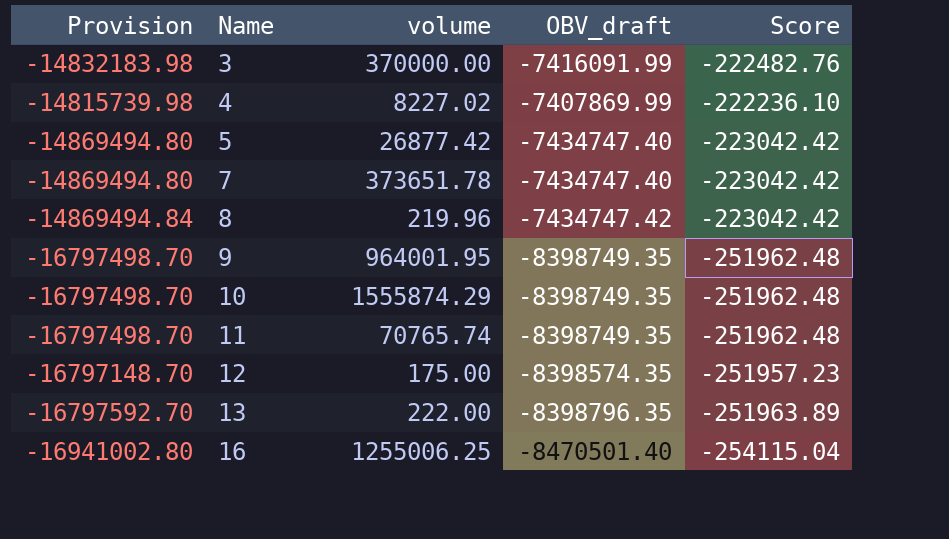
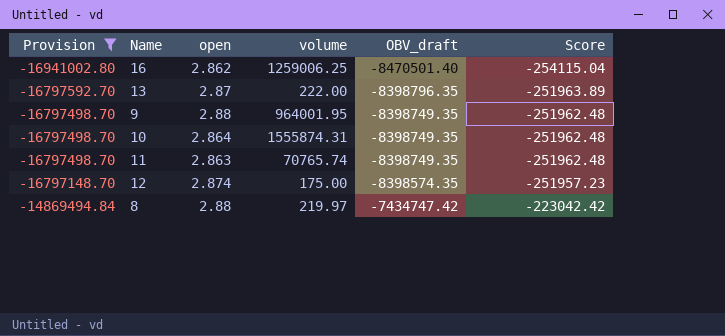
filter: none -> Provision <= -14869494.84
row order: Name ascending -> Provision ascending
column open | position: none -> 3
16 | volume: 1255006.25 -> 1259006.25
10 | volume: 1555874.29 -> 1555874.31
8 | volume: 219.96 -> 219.97

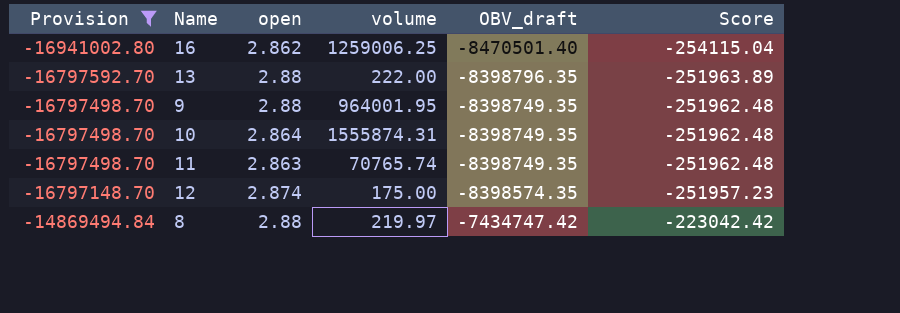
13 | open: 2.87 -> 2.88

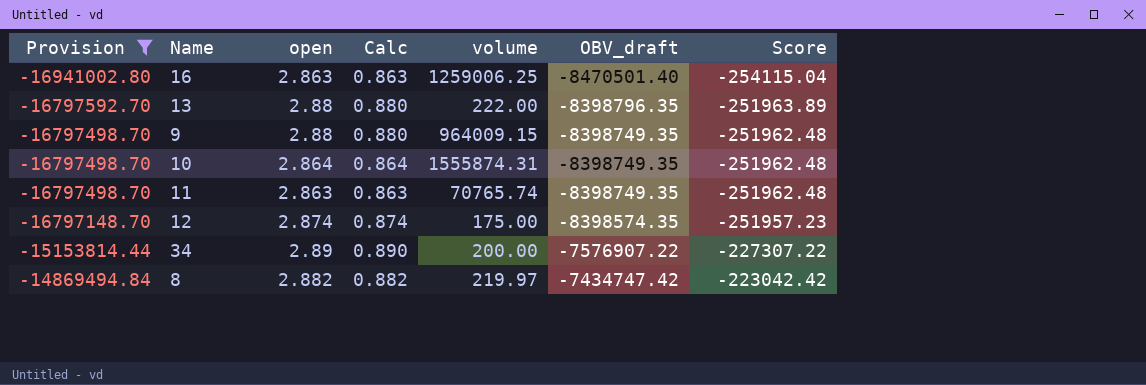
column Calc | formula: none -> [open] - 2
16 | open: 2.862 -> 2.863
9 | volume: 964001.95 -> 964009.15
row 34: none -> -15153814.44 | 2.89 | 0.890 | 200.00 | -7576907.22 | -227307.22
8 | open: 2.88 -> 2.882

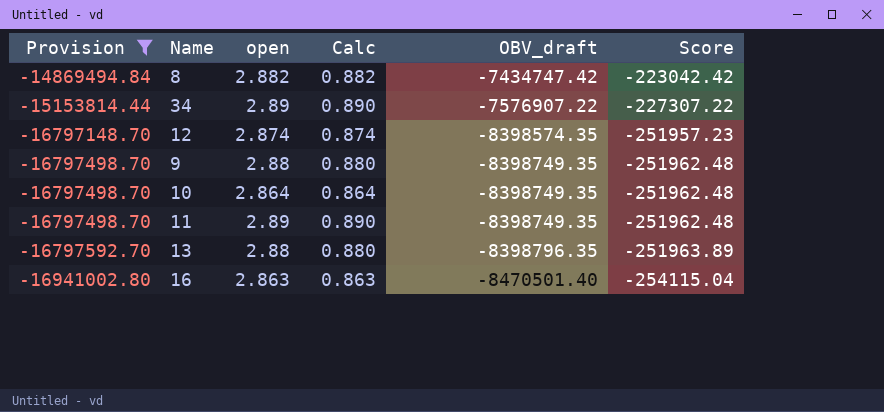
row order: Provision ascending -> Provision descending
column volume | position: 5 -> none
11 | open: 2.863 -> 2.89
11 | Calc: 0.863 -> 0.890

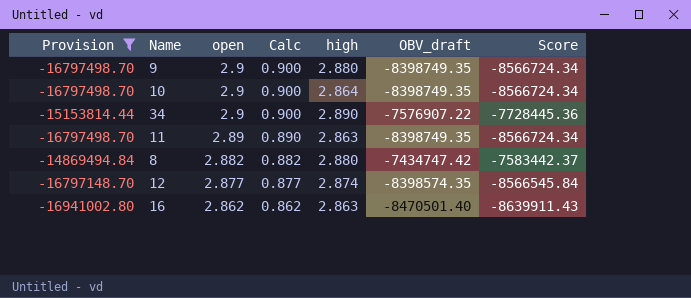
row order: Provision descending -> open descending
column high | position: none -> 5
column Score | formula: [OBV_draft] * 0.03 -> [OBV_draft] * 1.02
row 13: -16797592.70 | 2.88 | 0.880 | -8398796.35 | -251963.89 -> none
9 | open: 2.88 -> 2.9
9 | Calc: 0.880 -> 0.900
10 | open: 2.864 -> 2.9
10 | Calc: 0.864 -> 0.900
34 | open: 2.89 -> 2.9
34 | Calc: 0.890 -> 0.900
12 | open: 2.874 -> 2.877
12 | Calc: 0.874 -> 0.877
16 | open: 2.863 -> 2.862
16 | Calc: 0.863 -> 0.862

